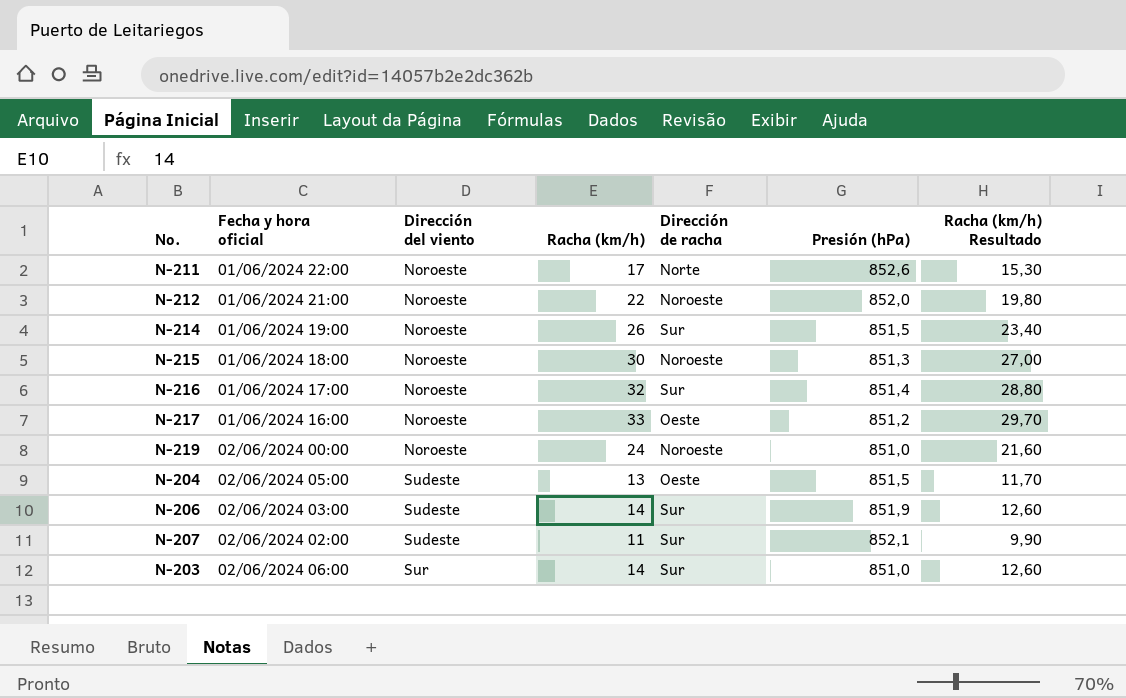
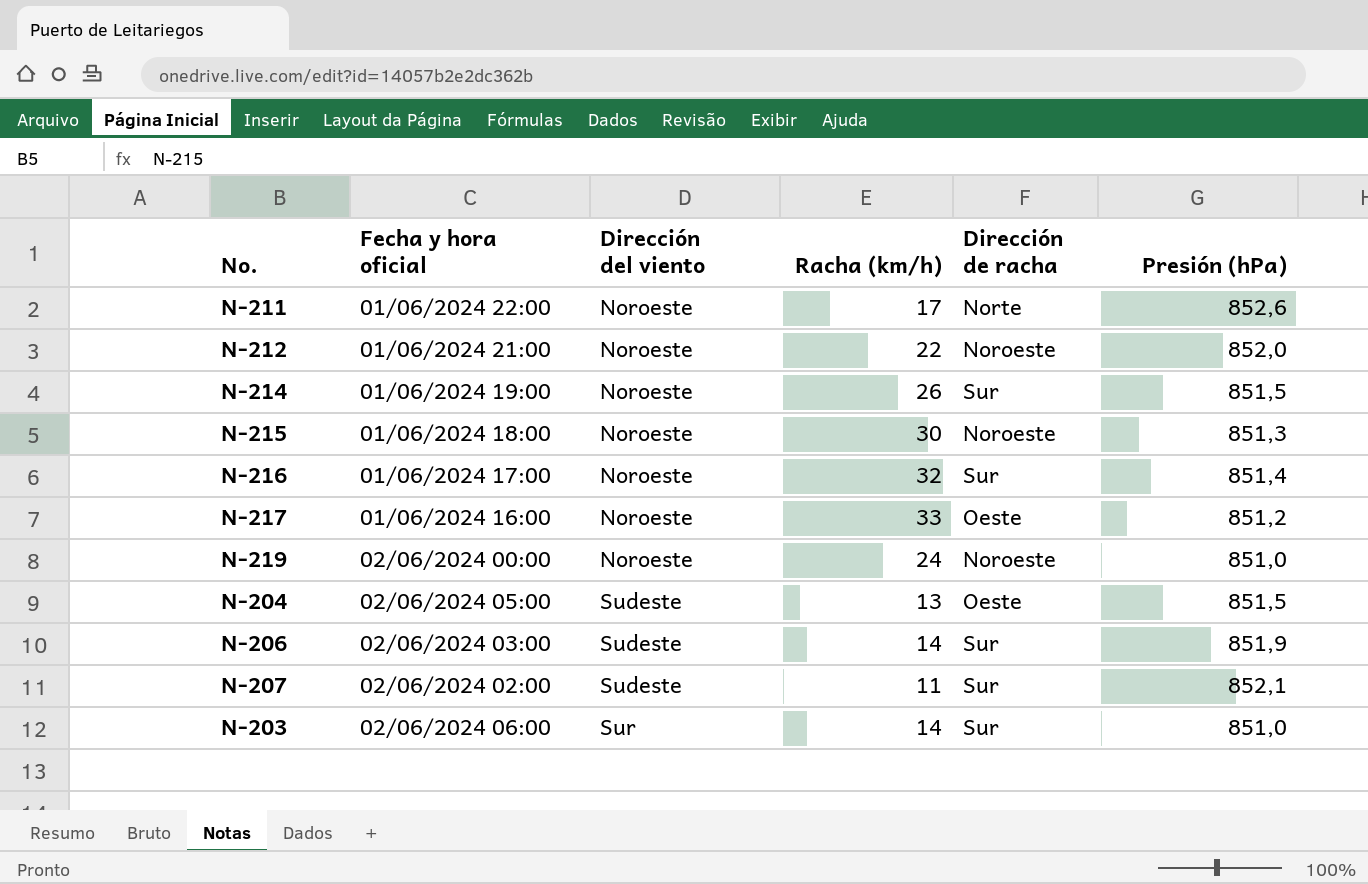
column Racha (km/h) Resultado | formula: [Racha (km/h)] * 0,9 -> none

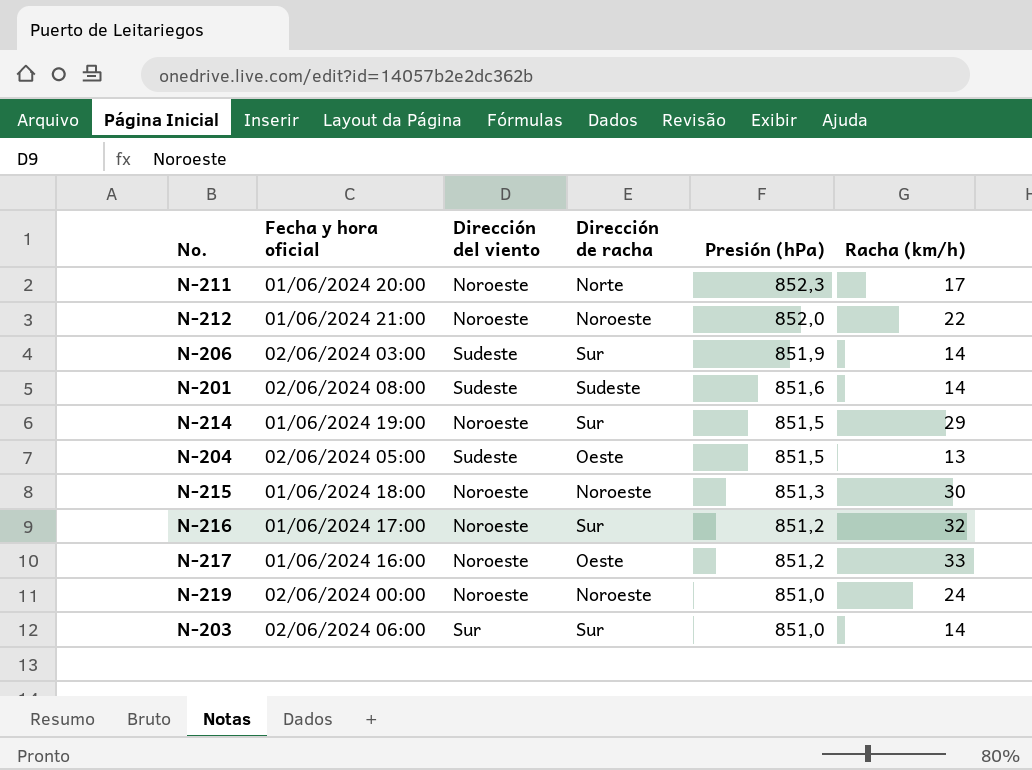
row order: Dirección del viento ascending -> Presión (hPa) descending
column Racha (km/h) | position: 4 -> 6
row N-207: 02/06/2024 02:00 | Sudeste | 11 | Sur | 852,1 -> none
N-211 | Fecha y hora oficial: 01/06/2024 22:00 -> 01/06/2024 20:00
N-211 | Presión (hPa): 852,6 -> 852,3
row N-201: none -> 02/06/2024 08:00 | Sudeste | Sudeste | 851,6 | 14
N-214 | Racha (km/h): 26 -> 29
N-216 | Presión (hPa): 851,4 -> 851,2

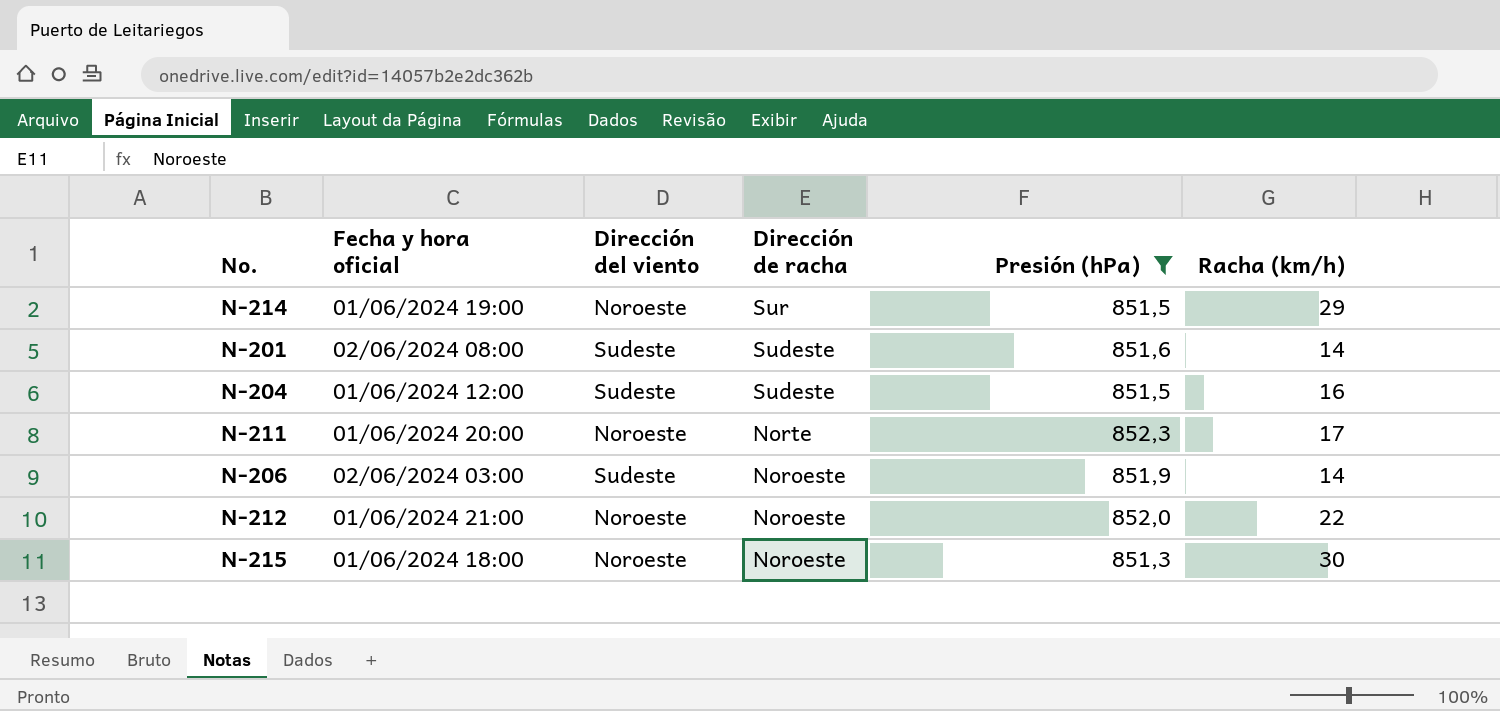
filter: none -> Presión (hPa) >= 851,3
row order: Presión (hPa) descending -> Dirección de racha descending
N-204 | Fecha y hora oficial: 02/06/2024 05:00 -> 01/06/2024 12:00
N-204 | Dirección de racha: Oeste -> Sudeste
N-204 | Racha (km/h): 13 -> 16
N-206 | Dirección de racha: Sur -> Noroeste

